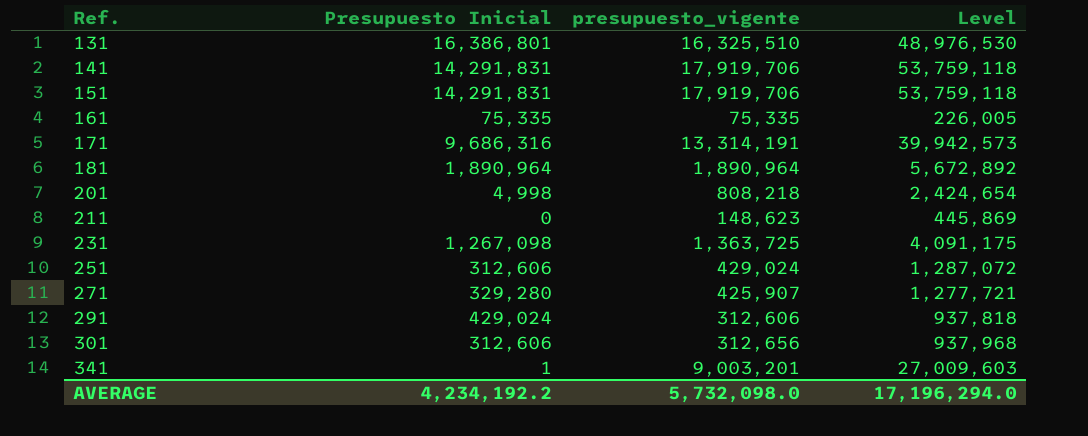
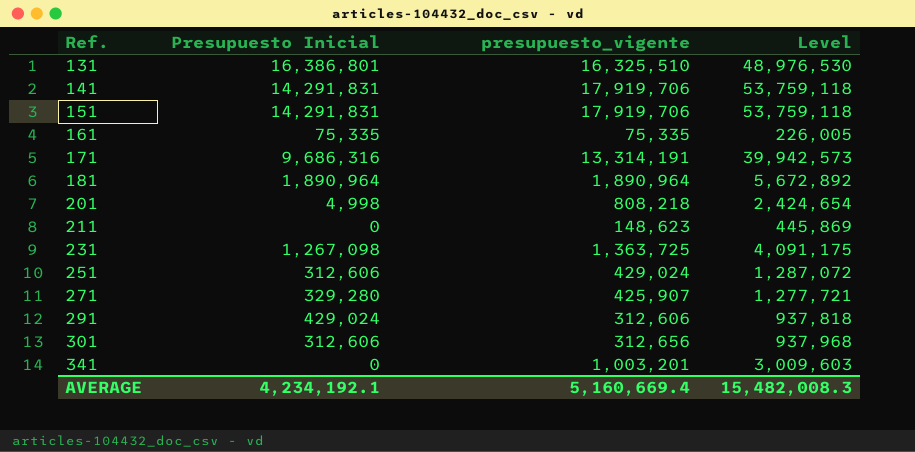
341 | Presupuesto Inicial: 1 -> 0
341 | presupuesto_vigente: 9,003,201 -> 1,003,201
341 | Level: 27,009,603 -> 3,009,603
AVERAGE | Presupuesto Inicial: 4,234,192.2 -> 4,234,192.1
AVERAGE | presupuesto_vigente: 5,732,098.0 -> 5,160,669.4
AVERAGE | Level: 17,196,294.0 -> 15,482,008.3

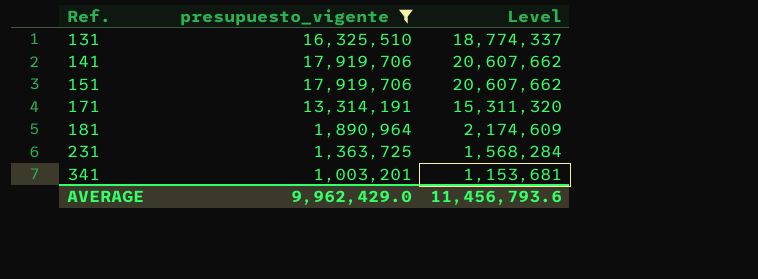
filter: none -> presupuesto_vigente >= 1,003,201
column Presupuesto Inicial | position: 2 -> none
column Level | formula: [presupuesto_vigente] * 3 -> [presupuesto_vigente] * 1.15
AVERAGE | presupuesto_vigente: 5,160,669.4 -> 9,962,429.0
AVERAGE | Level: 15,482,008.3 -> 11,456,793.6

